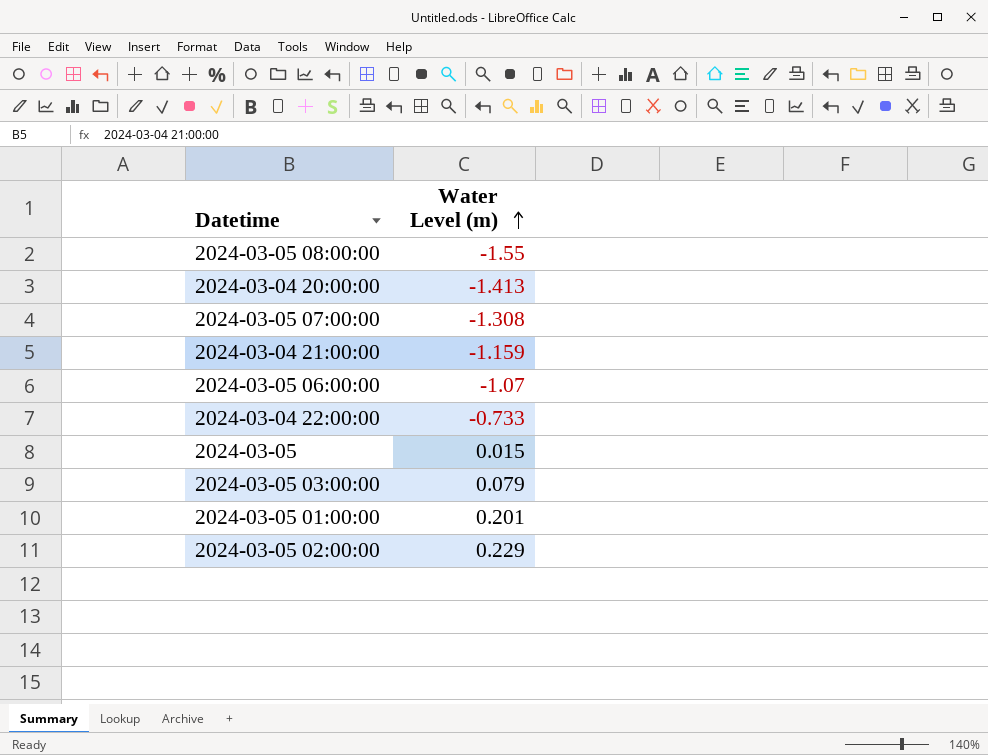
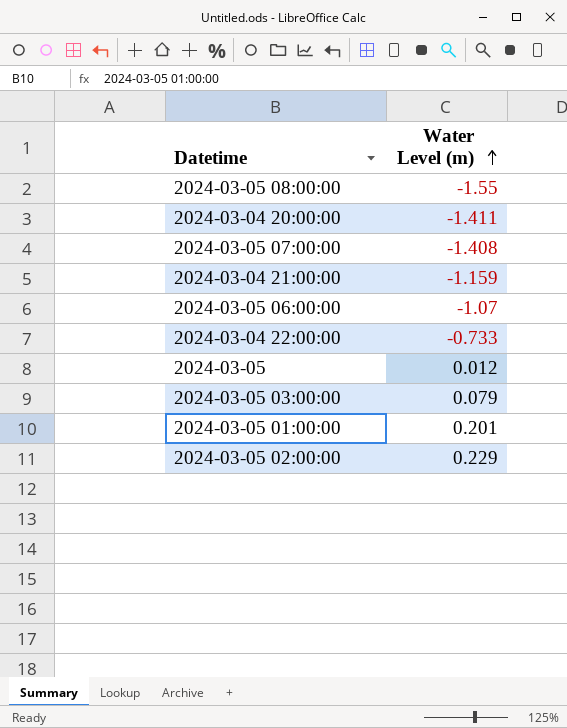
2024-03-04 20:00:00 | Water Level (m): -1.413 -> -1.411
2024-03-05 07:00:00 | Water Level (m): -1.308 -> -1.408
2024-03-05 | Water Level (m): 0.015 -> 0.012

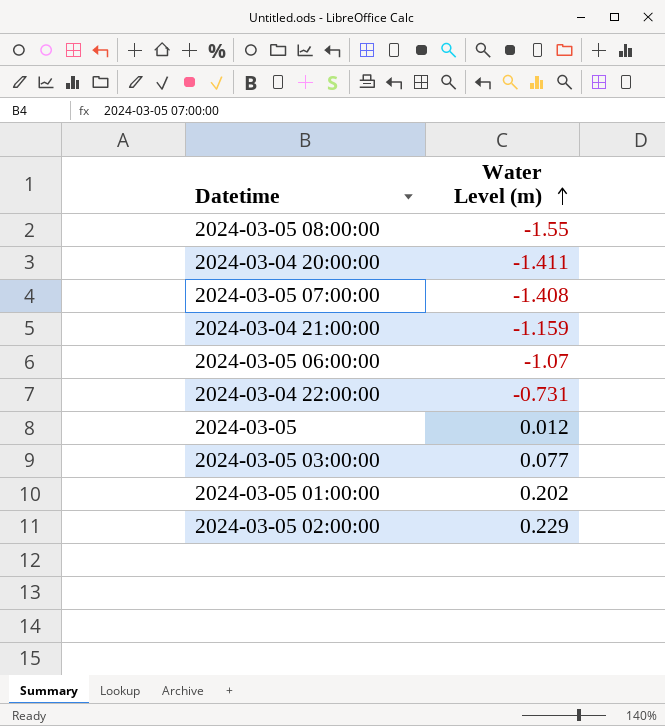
2024-03-04 22:00:00 | Water Level (m): -0.733 -> -0.731
2024-03-05 03:00:00 | Water Level (m): 0.079 -> 0.077
2024-03-05 01:00:00 | Water Level (m): 0.201 -> 0.202

